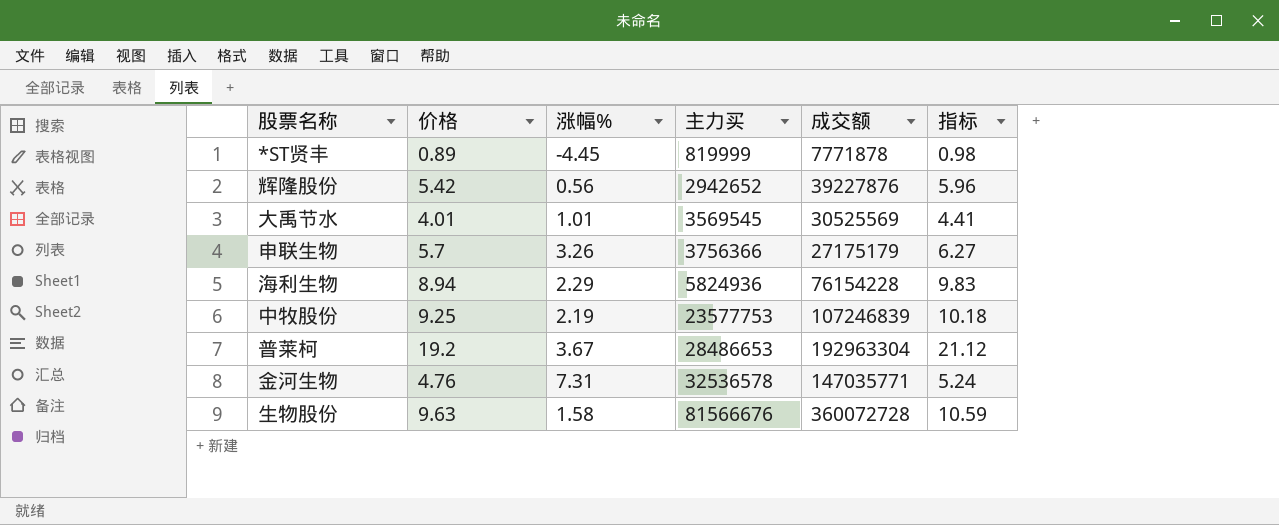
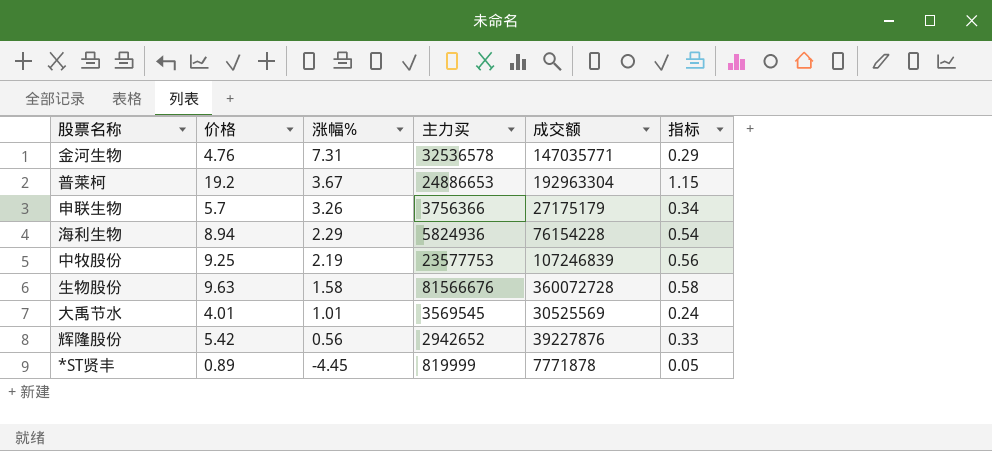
row order: 主力买 ascending -> 涨幅% descending
column 指标 | formula: [价格] * 1.1 -> [价格] * 0.06
普莱柯 | 主力买: 28486653 -> 24886653

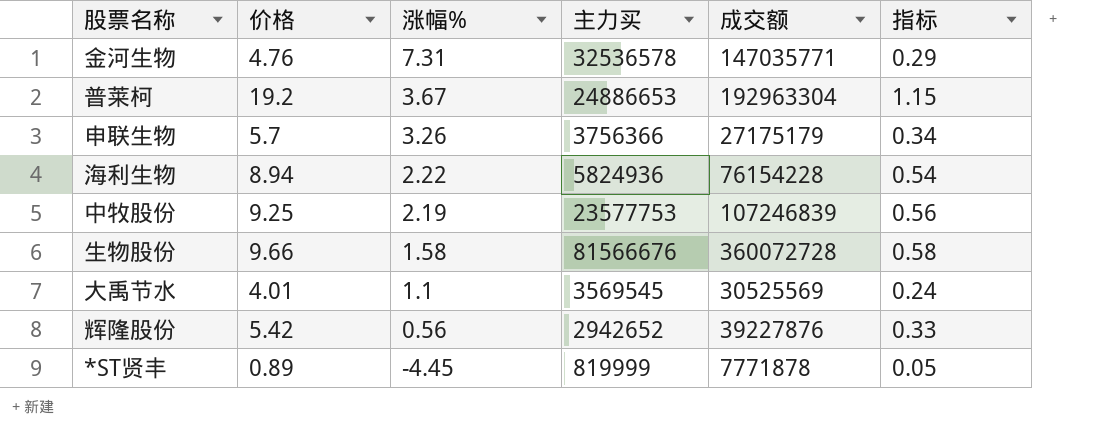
海利生物 | 涨幅%: 2.29 -> 2.22
生物股份 | 价格: 9.63 -> 9.66
大禹节水 | 涨幅%: 1.01 -> 1.1

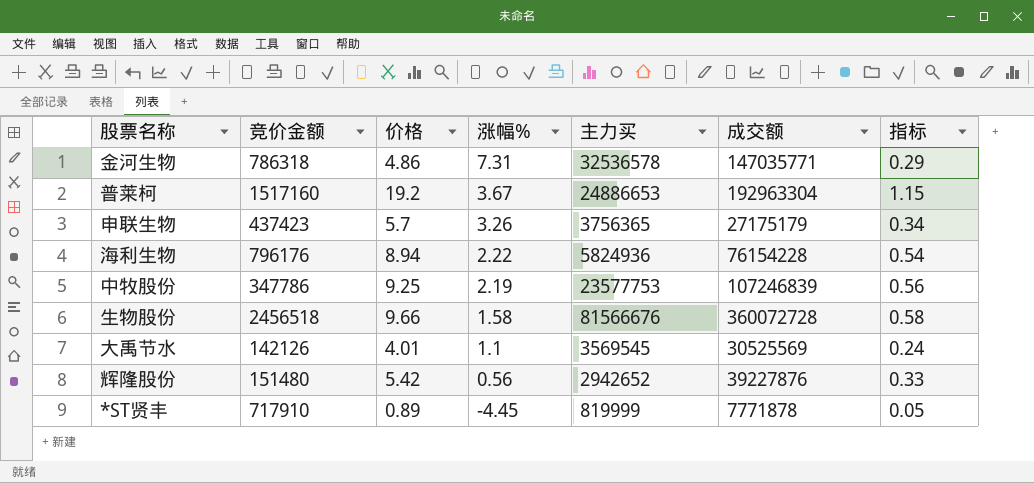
column 竞价金额 | position: none -> 2
金河生物 | 价格: 4.76 -> 4.86
申联生物 | 主力买: 3756366 -> 3756365

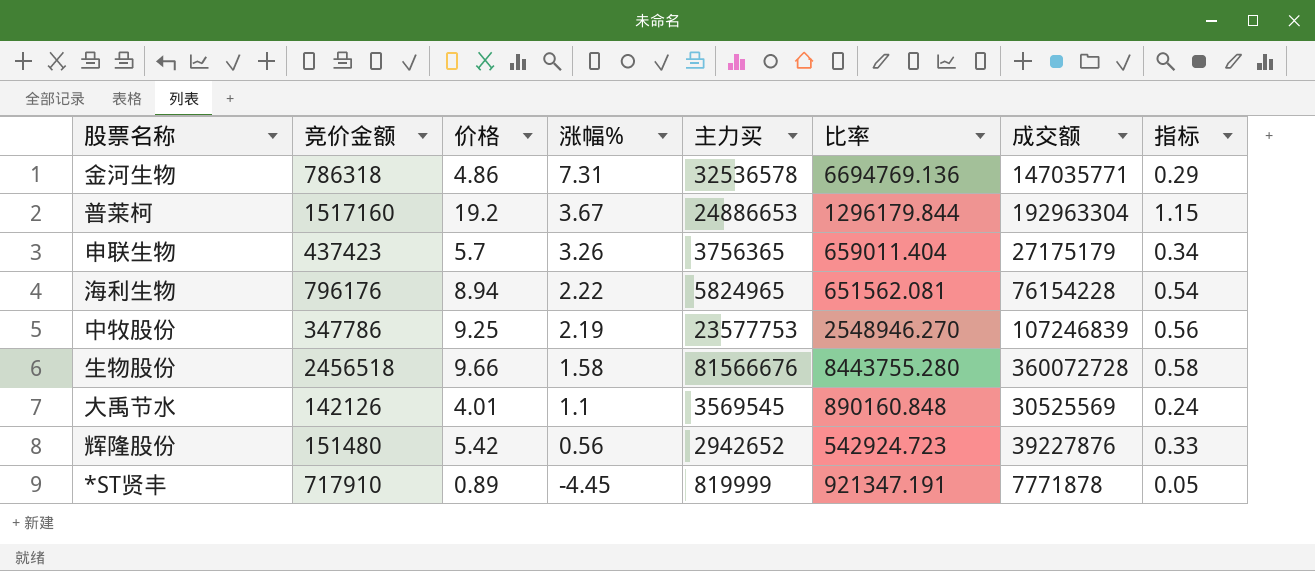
column 比率 | formula: none -> [主力买] / [价格]
海利生物 | 主力买: 5824936 -> 5824965

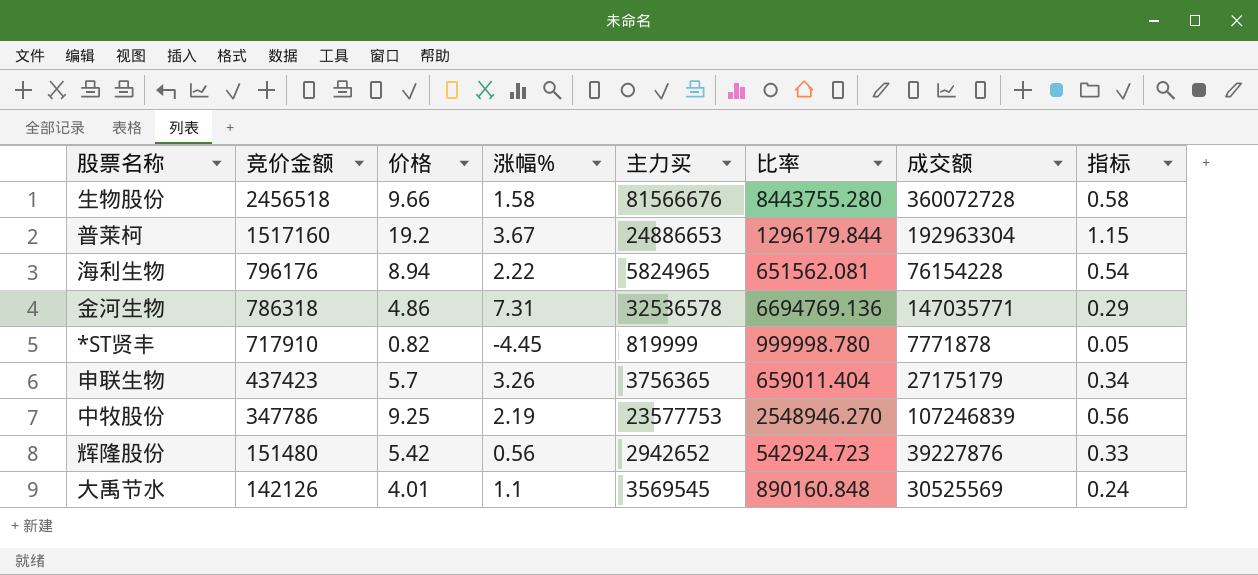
row order: 涨幅% descending -> 竞价金额 descending
*ST贤丰 | 价格: 0.89 -> 0.82
*ST贤丰 | 比率: 921347.191 -> 999998.780

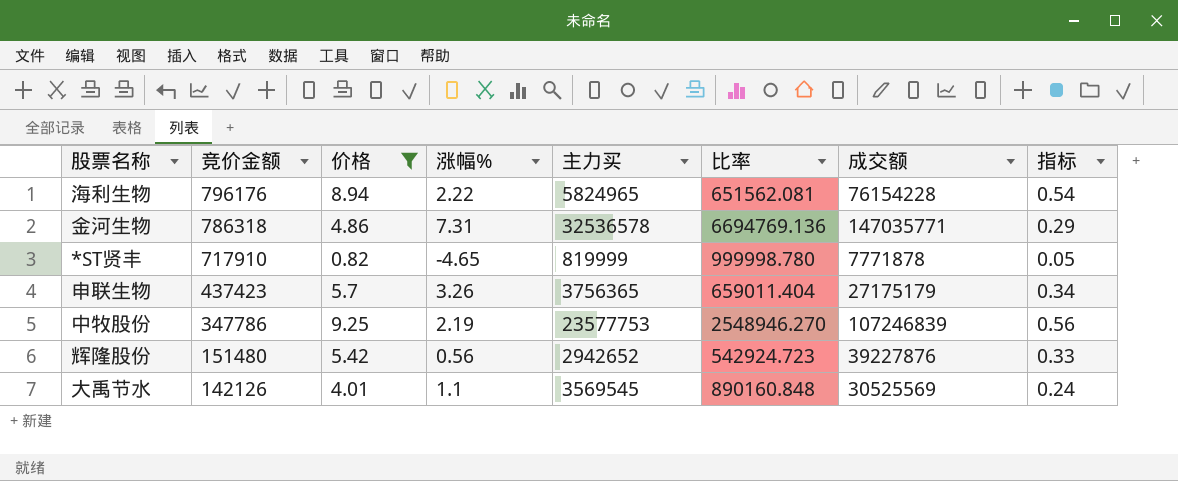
filter: none -> 价格 <= 9.25
*ST贤丰 | 涨幅%: -4.45 -> -4.65

